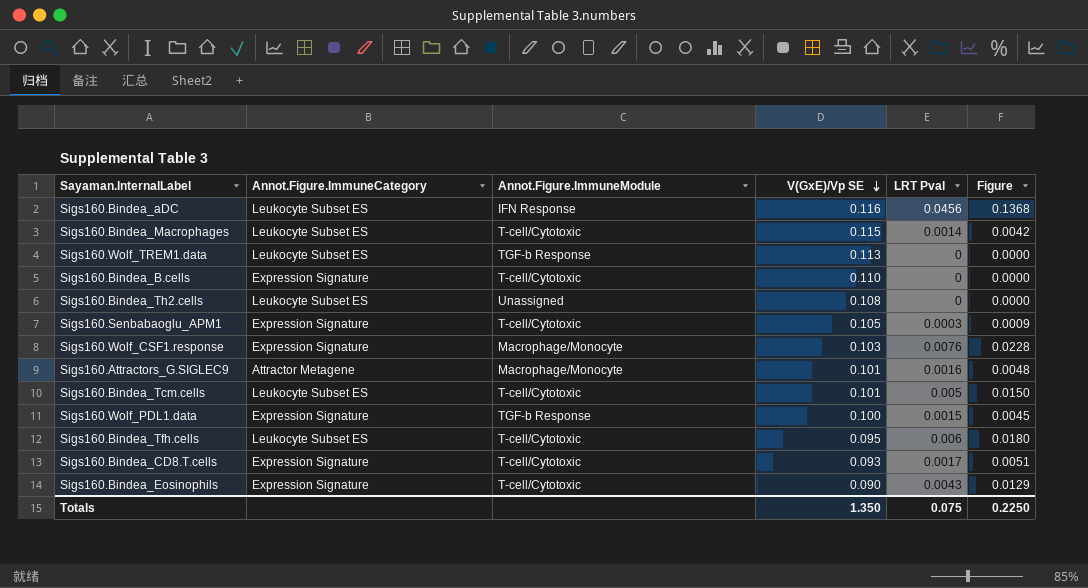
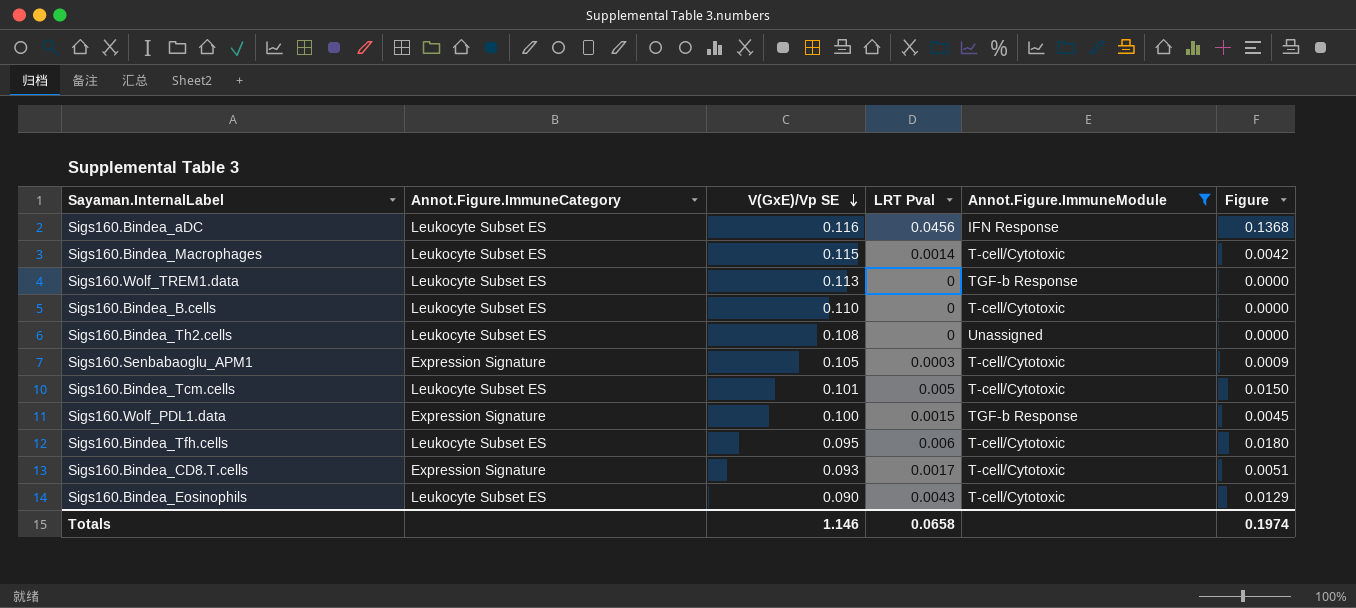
filter: none -> Annot.Figure.ImmuneModule != Macrophage/Monocyte
column Annot.Figure.ImmuneModule | position: 3 -> 5
Sigs160.Bindea_B.cells | Annot.Figure.ImmuneCategory: Expression Signature -> Leukocyte Subset ES
Sigs160.Bindea_Eosinophils | Annot.Figure.ImmuneCategory: Expression Signature -> Leukocyte Subset ES
Totals | V(GxE)/Vp SE: 1.350 -> 1.146
Totals | LRT Pval: 0.075 -> 0.0658
Totals | Figure: 0.2250 -> 0.1974

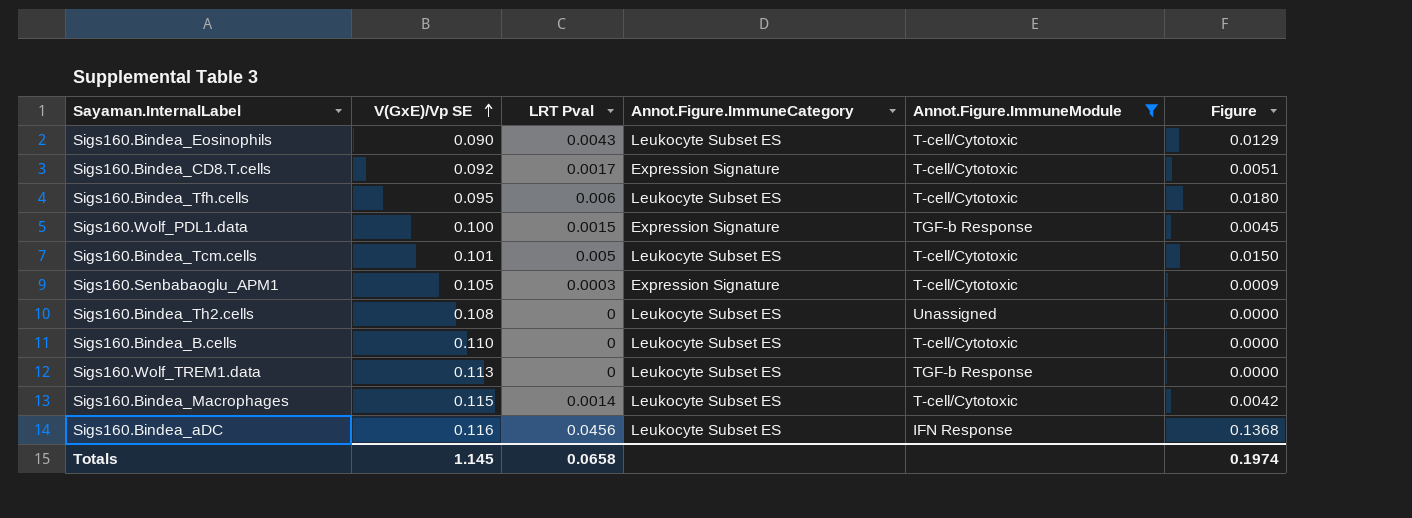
row order: V(GxE)/Vp SE descending -> V(GxE)/Vp SE ascending
column Annot.Figure.ImmuneCategory | position: 2 -> 4
Sigs160.Bindea_CD8.T.cells | V(GxE)/Vp SE: 0.093 -> 0.092
Totals | V(GxE)/Vp SE: 1.146 -> 1.145

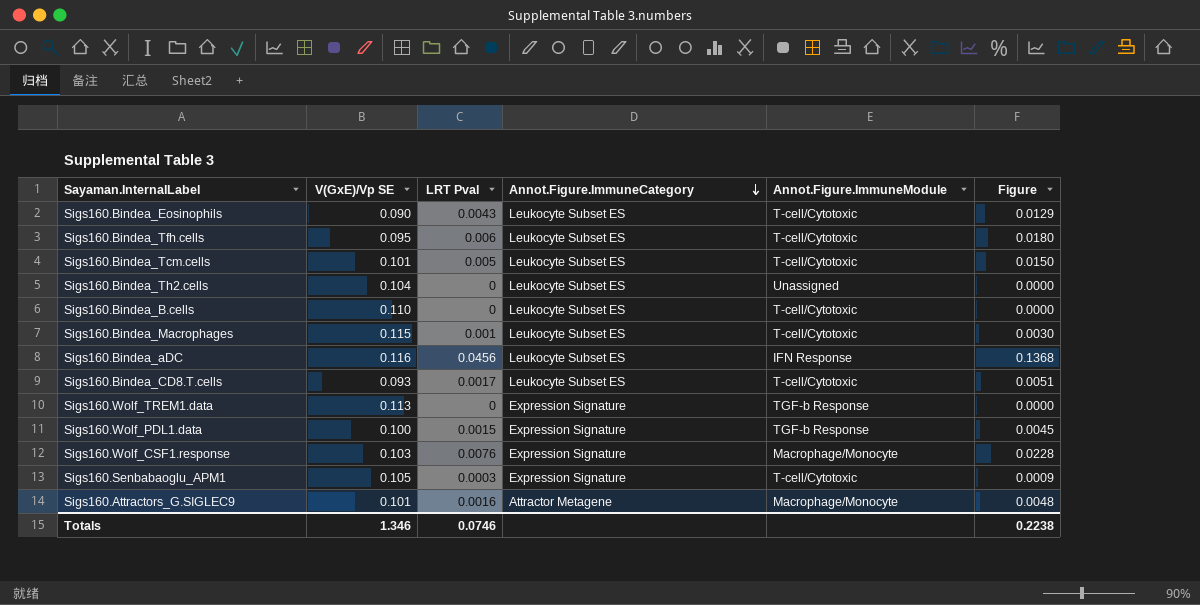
filter: Annot.Figure.ImmuneModule != Macrophage/Monocyte -> none
row order: V(GxE)/Vp SE ascending -> Annot.Figure.ImmuneCategory descending
Sigs160.Bindea_Th2.cells | V(GxE)/Vp SE: 0.108 -> 0.104
Sigs160.Bindea_Macrophages | LRT Pval: 0.0014 -> 0.001
Sigs160.Bindea_Macrophages | Figure: 0.0042 -> 0.0030
Sigs160.Bindea_CD8.T.cells | V(GxE)/Vp SE: 0.092 -> 0.093
Sigs160.Bindea_CD8.T.cells | Annot.Figure.ImmuneCategory: Expression Signature -> Leukocyte Subset ES
Sigs160.Wolf_TREM1.data | Annot.Figure.ImmuneCategory: Leukocyte Subset ES -> Expression Signature
Totals | V(GxE)/Vp SE: 1.145 -> 1.346
Totals | LRT Pval: 0.0658 -> 0.0746
Totals | Figure: 0.1974 -> 0.2238

